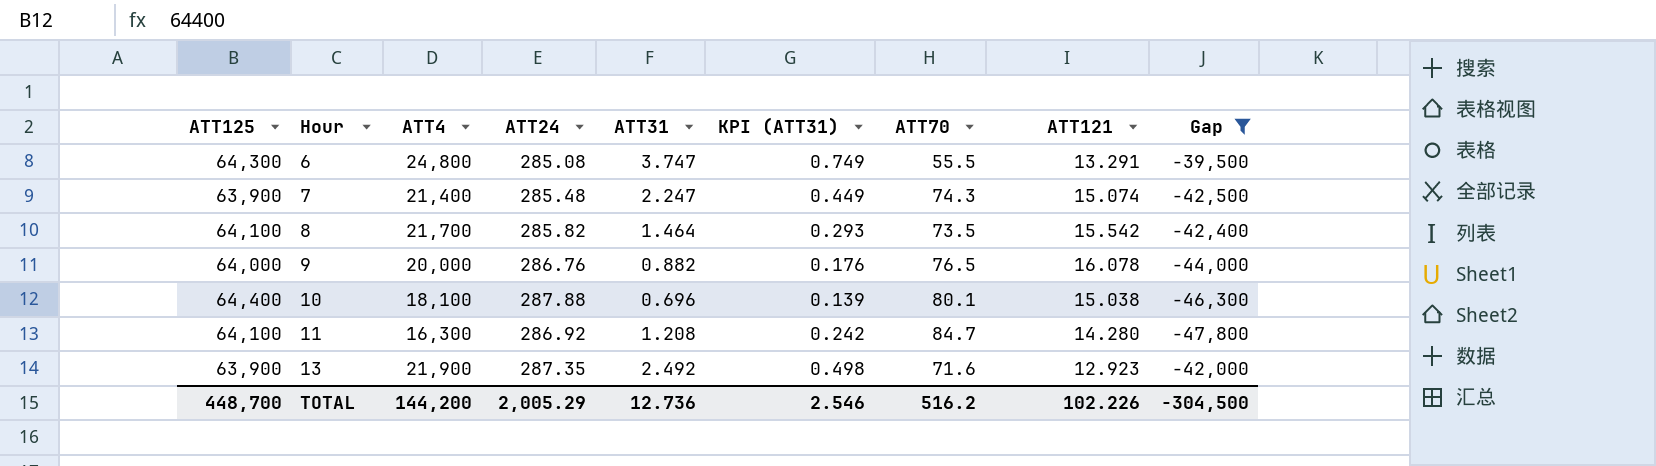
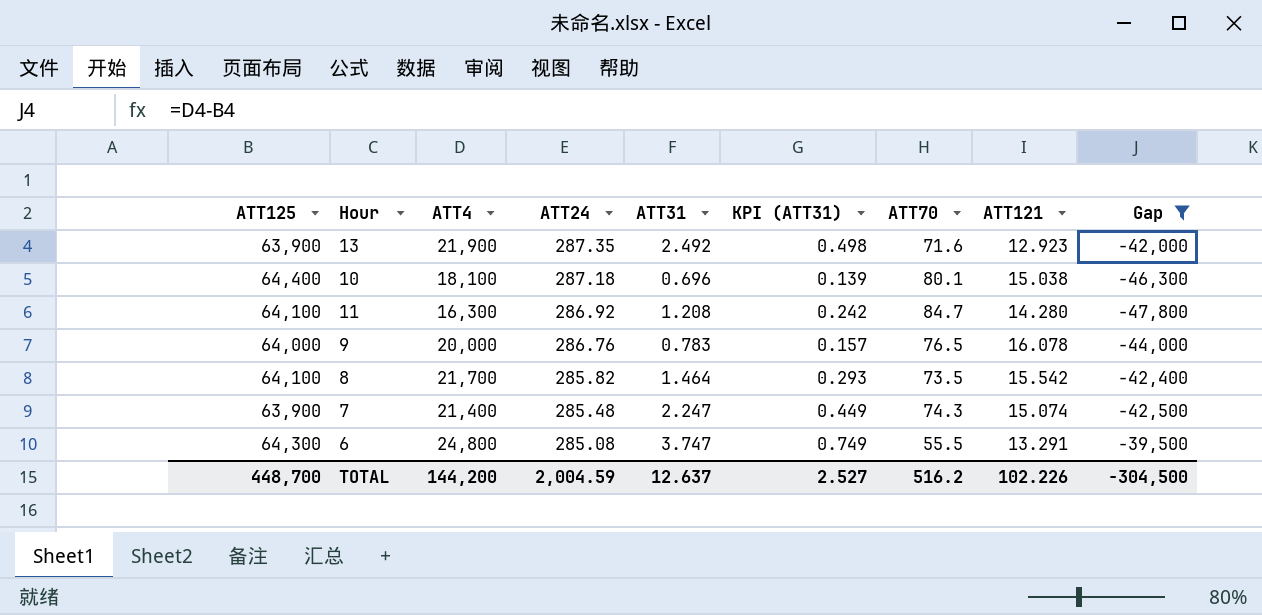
row order: Hour ascending -> ATT24 descending
10 | ATT24: 287.88 -> 287.18
9 | ATT31: 0.882 -> 0.783
9 | KPI (ATT31): 0.176 -> 0.157
TOTAL | ATT24: 2,005.29 -> 2,004.59
TOTAL | ATT31: 12.736 -> 12.637
TOTAL | KPI (ATT31): 2.546 -> 2.527

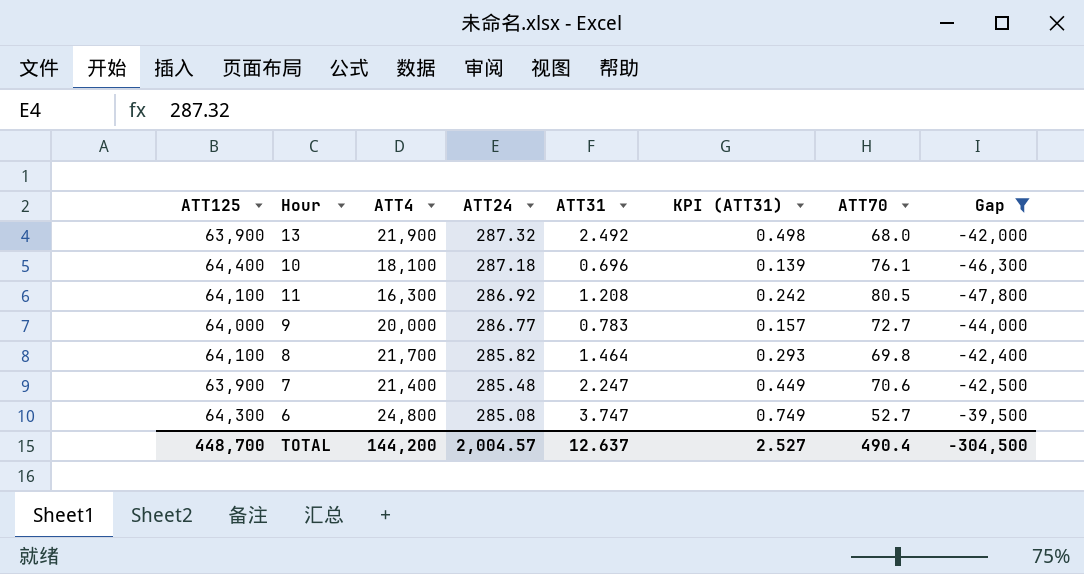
column ATT121 | position: 8 -> none
13 | ATT24: 287.35 -> 287.32
13 | ATT70: 71.6 -> 68.0
10 | ATT70: 80.1 -> 76.1
11 | ATT70: 84.7 -> 80.5
9 | ATT24: 286.76 -> 286.77
9 | ATT70: 76.5 -> 72.7
8 | ATT70: 73.5 -> 69.8
7 | ATT70: 74.3 -> 70.6
6 | ATT70: 55.5 -> 52.7
TOTAL | ATT24: 2,004.59 -> 2,004.57
TOTAL | ATT70: 516.2 -> 490.4

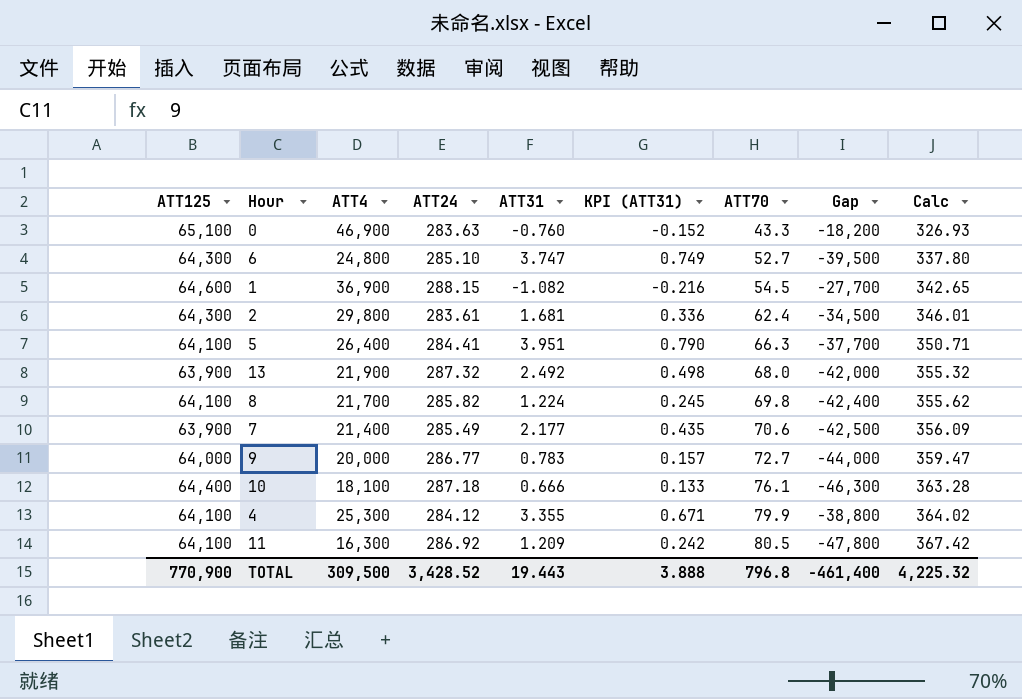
filter: Gap <= -39,500 -> none
row order: ATT24 descending -> ATT70 ascending
column Calc | formula: none -> [ATT24] + [ATT70]
6 | ATT24: 285.08 -> 285.10
8 | ATT31: 1.464 -> 1.224
8 | KPI (ATT31): 0.293 -> 0.245
7 | ATT24: 285.48 -> 285.49
7 | ATT31: 2.247 -> 2.177
7 | KPI (ATT31): 0.449 -> 0.435
10 | ATT31: 0.696 -> 0.666
10 | KPI (ATT31): 0.139 -> 0.133
11 | ATT31: 1.208 -> 1.209
TOTAL | ATT125: 448,700 -> 770,900
TOTAL | ATT4: 144,200 -> 309,500
TOTAL | ATT24: 2,004.57 -> 3,428.52
TOTAL | ATT31: 12.637 -> 19.443
TOTAL | KPI (ATT31): 2.527 -> 3.888
TOTAL | ATT70: 490.4 -> 796.8
TOTAL | Gap: -304,500 -> -461,400

